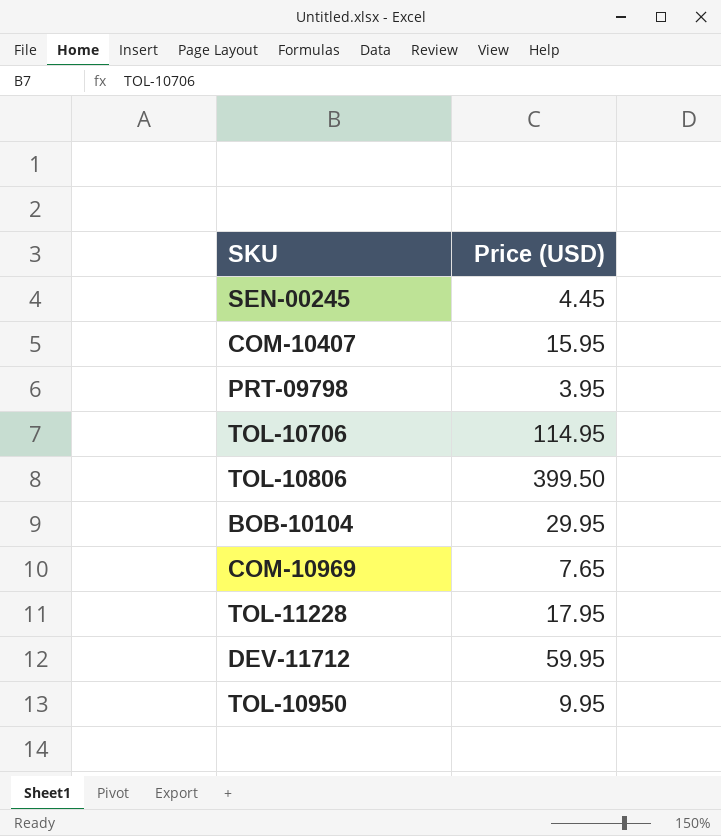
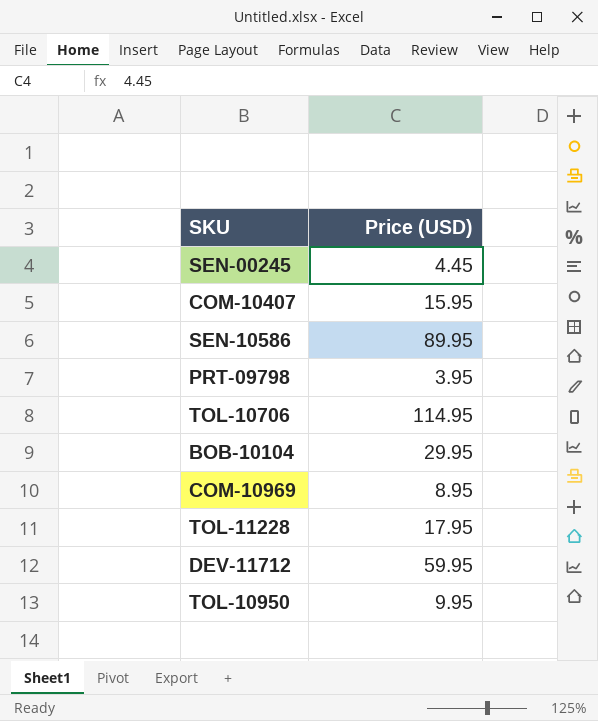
row TOL-10806: 399.50 -> none
row SEN-10586: none -> 89.95
COM-10969 | Price (USD): 7.65 -> 8.95

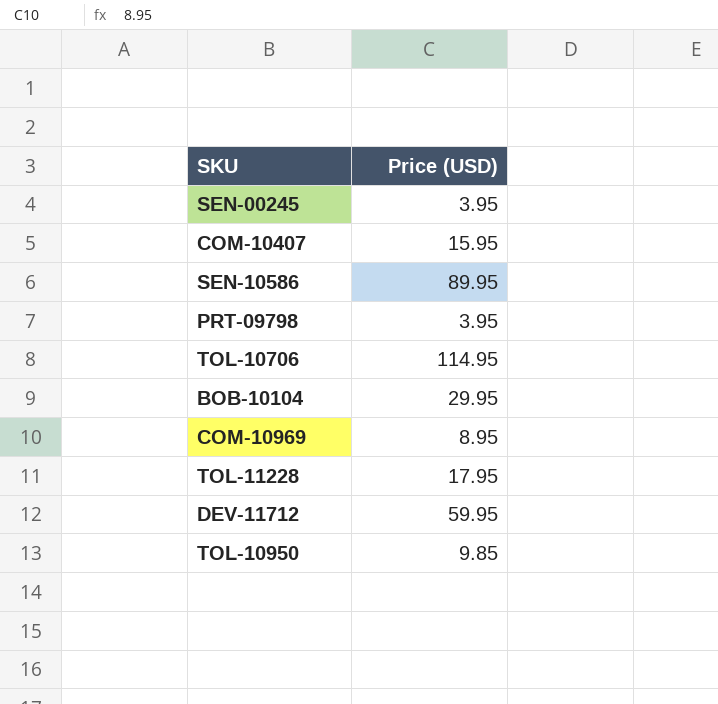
SEN-00245 | Price (USD): 4.45 -> 3.95
TOL-10950 | Price (USD): 9.95 -> 9.85

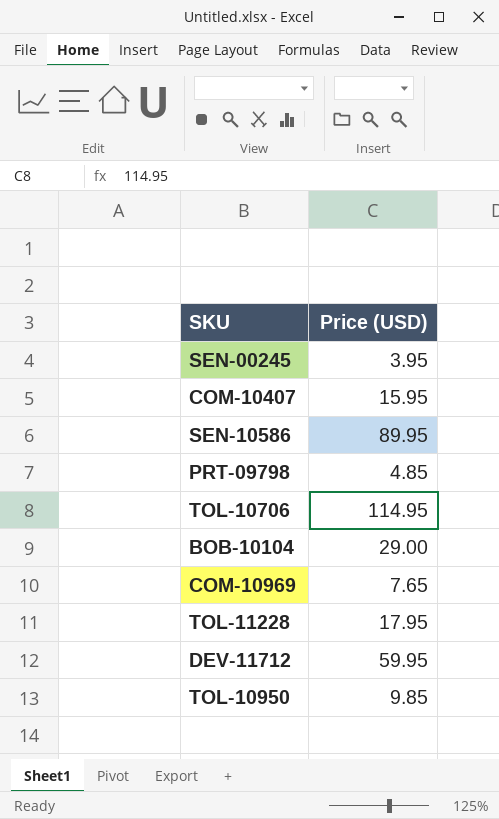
PRT-09798 | Price (USD): 3.95 -> 4.85
BOB-10104 | Price (USD): 29.95 -> 29.00
COM-10969 | Price (USD): 8.95 -> 7.65

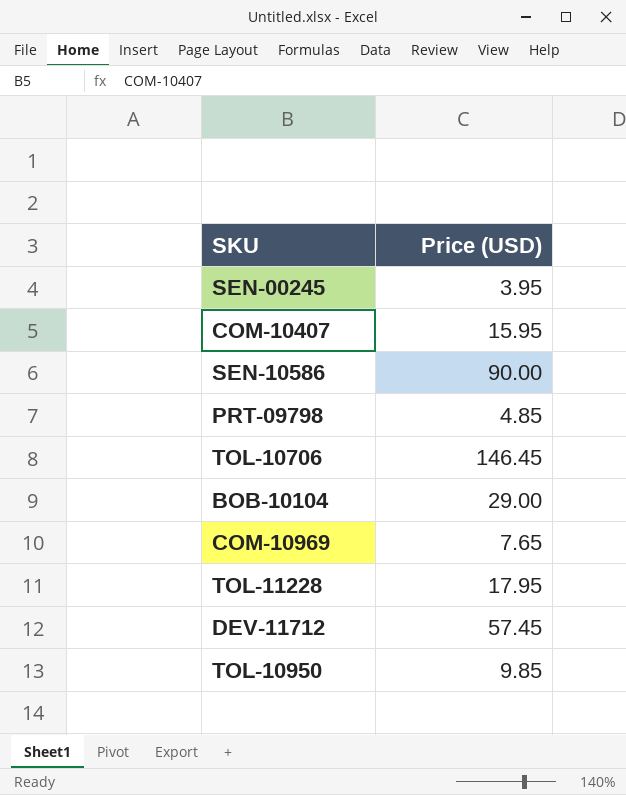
SEN-10586 | Price (USD): 89.95 -> 90.00
TOL-10706 | Price (USD): 114.95 -> 146.45
DEV-11712 | Price (USD): 59.95 -> 57.45

